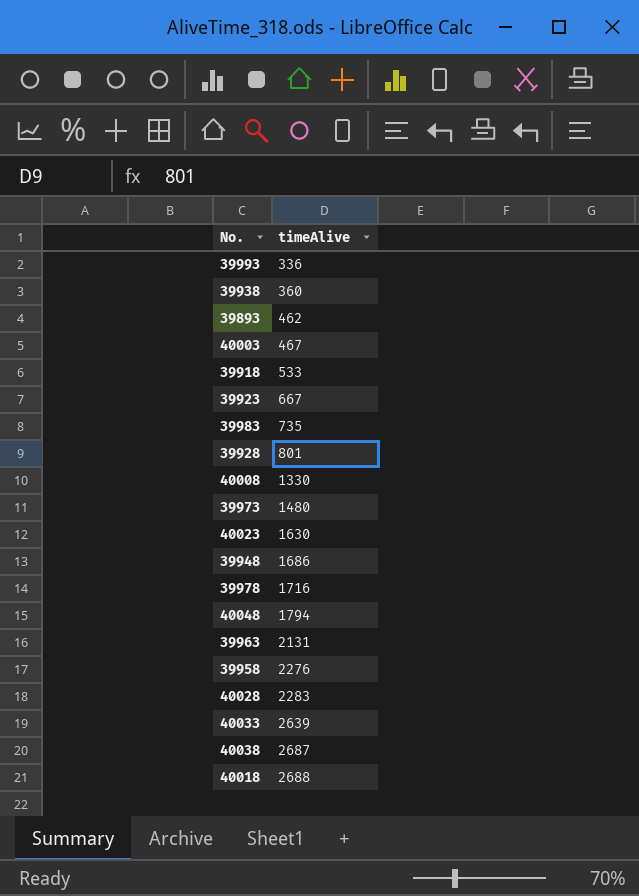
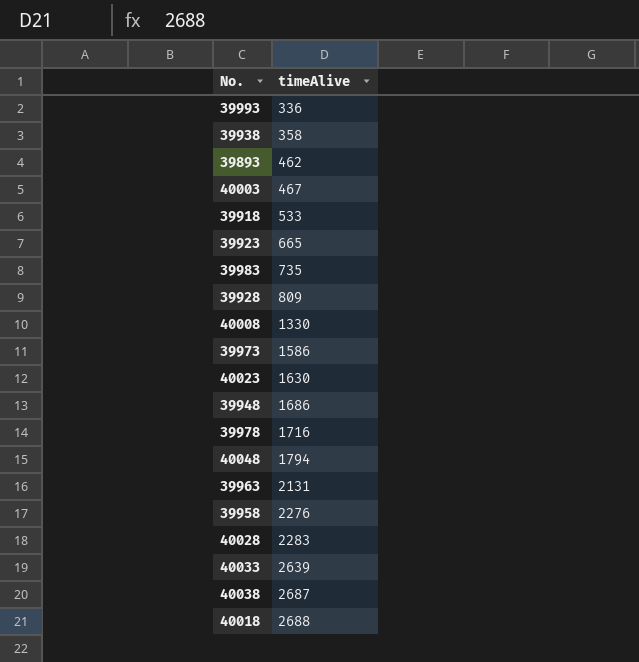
39938 | timeAlive: 360 -> 358
39923 | timeAlive: 667 -> 665
39928 | timeAlive: 801 -> 809
39973 | timeAlive: 1480 -> 1586

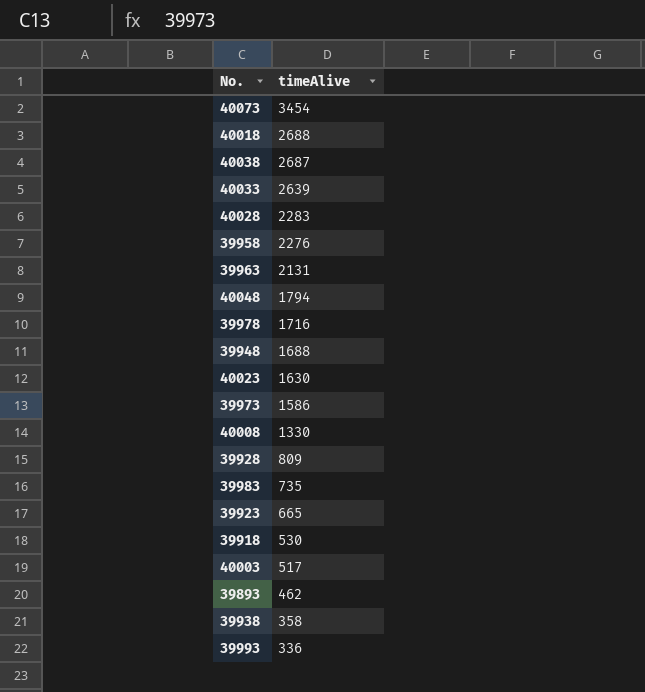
row order: timeAlive ascending -> timeAlive descending
row 40073: none -> 3454
39948 | timeAlive: 1686 -> 1688
39918 | timeAlive: 533 -> 530
40003 | timeAlive: 467 -> 517

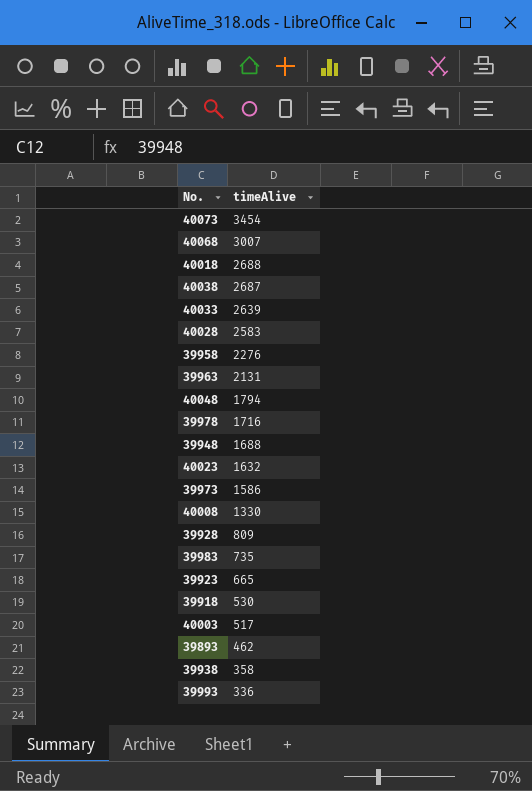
row 40068: none -> 3007
40028 | timeAlive: 2283 -> 2583
40023 | timeAlive: 1630 -> 1632

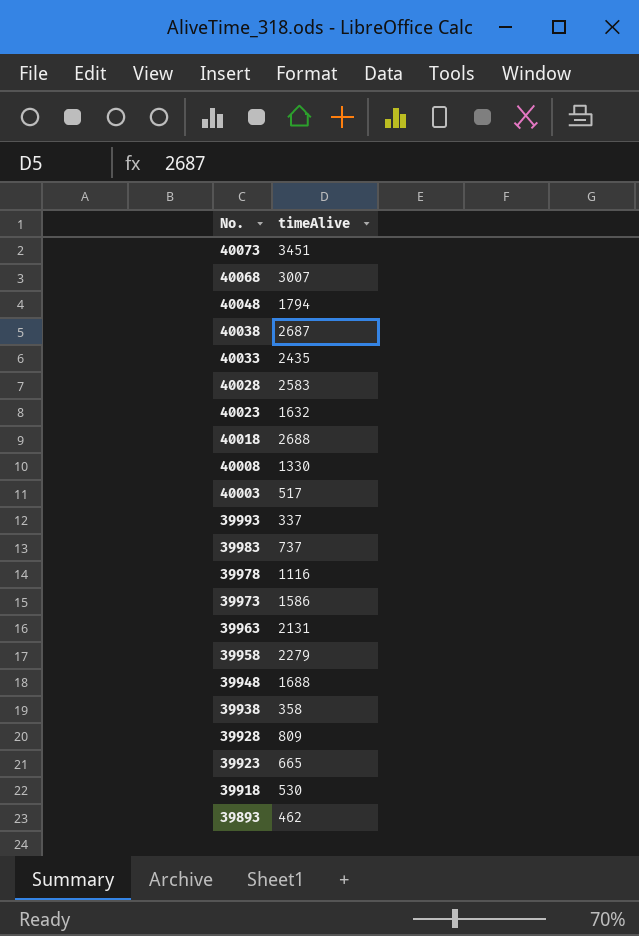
row order: timeAlive descending -> No. descending
40073 | timeAlive: 3454 -> 3451
40033 | timeAlive: 2639 -> 2435
39993 | timeAlive: 336 -> 337
39983 | timeAlive: 735 -> 737
39978 | timeAlive: 1716 -> 1116
39958 | timeAlive: 2276 -> 2279

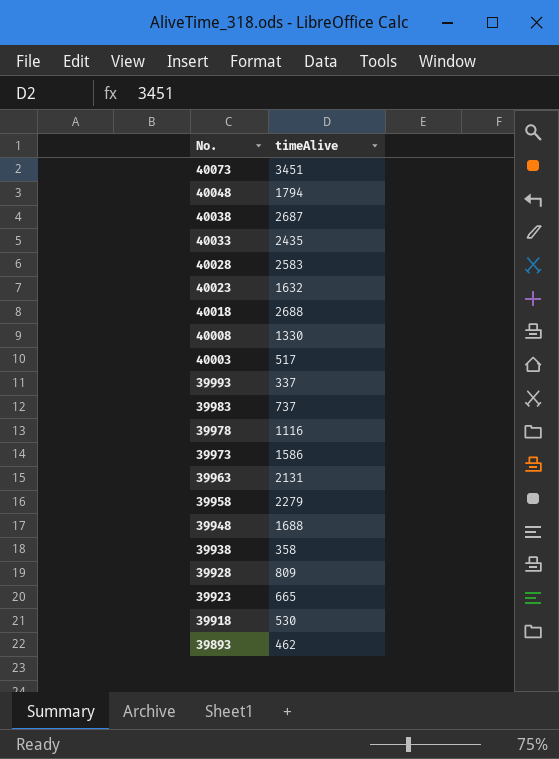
row 40068: 3007 -> none

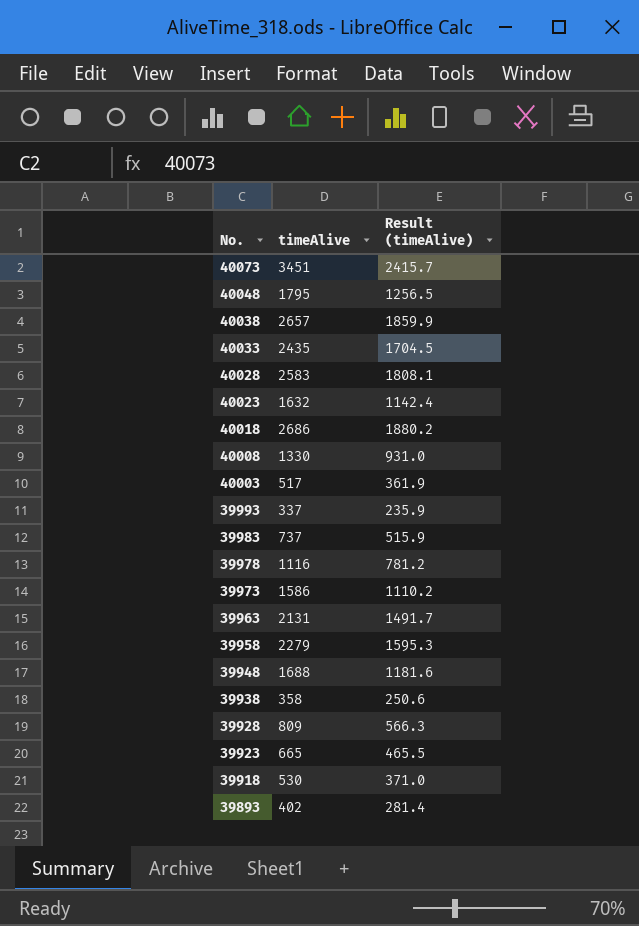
column Result (timeAlive) | formula: none -> [timeAlive] * 0.7
40048 | timeAlive: 1794 -> 1795
40038 | timeAlive: 2687 -> 2657
40018 | timeAlive: 2688 -> 2686
39893 | timeAlive: 462 -> 402

